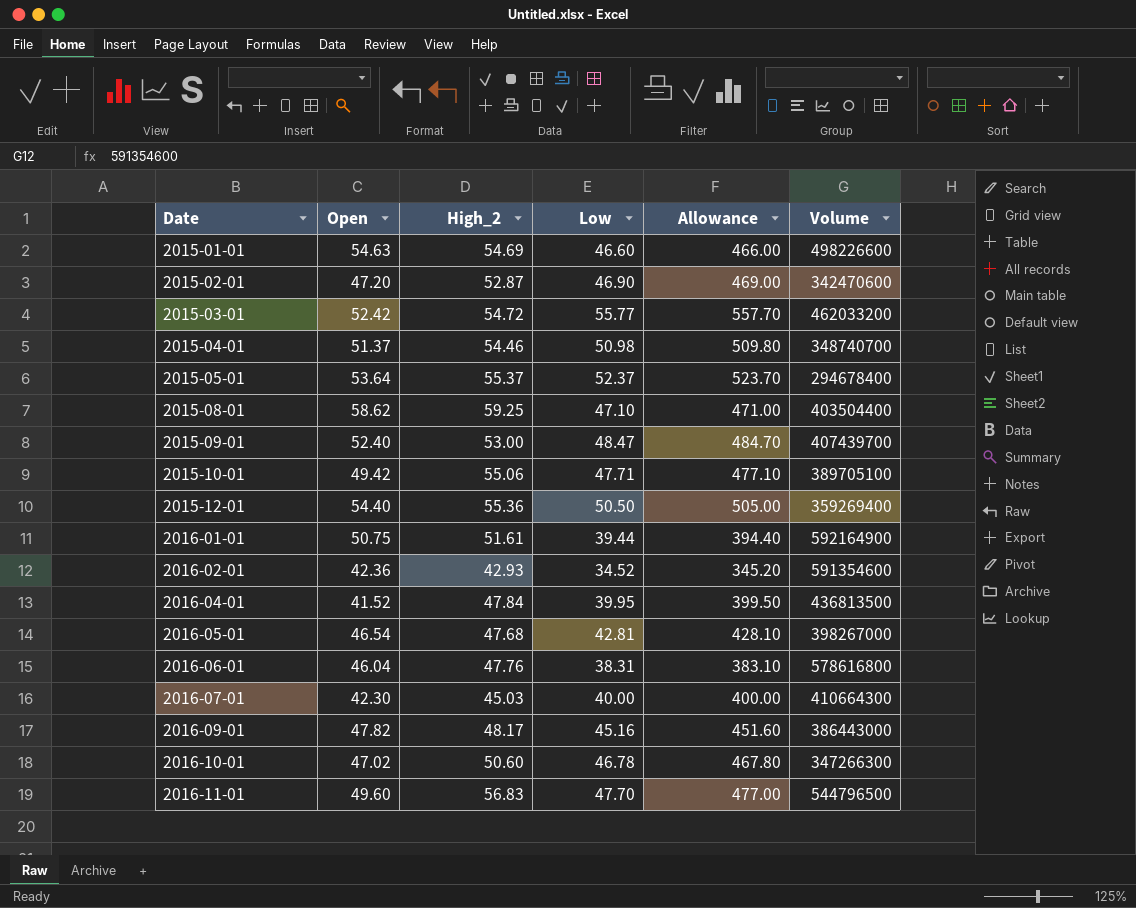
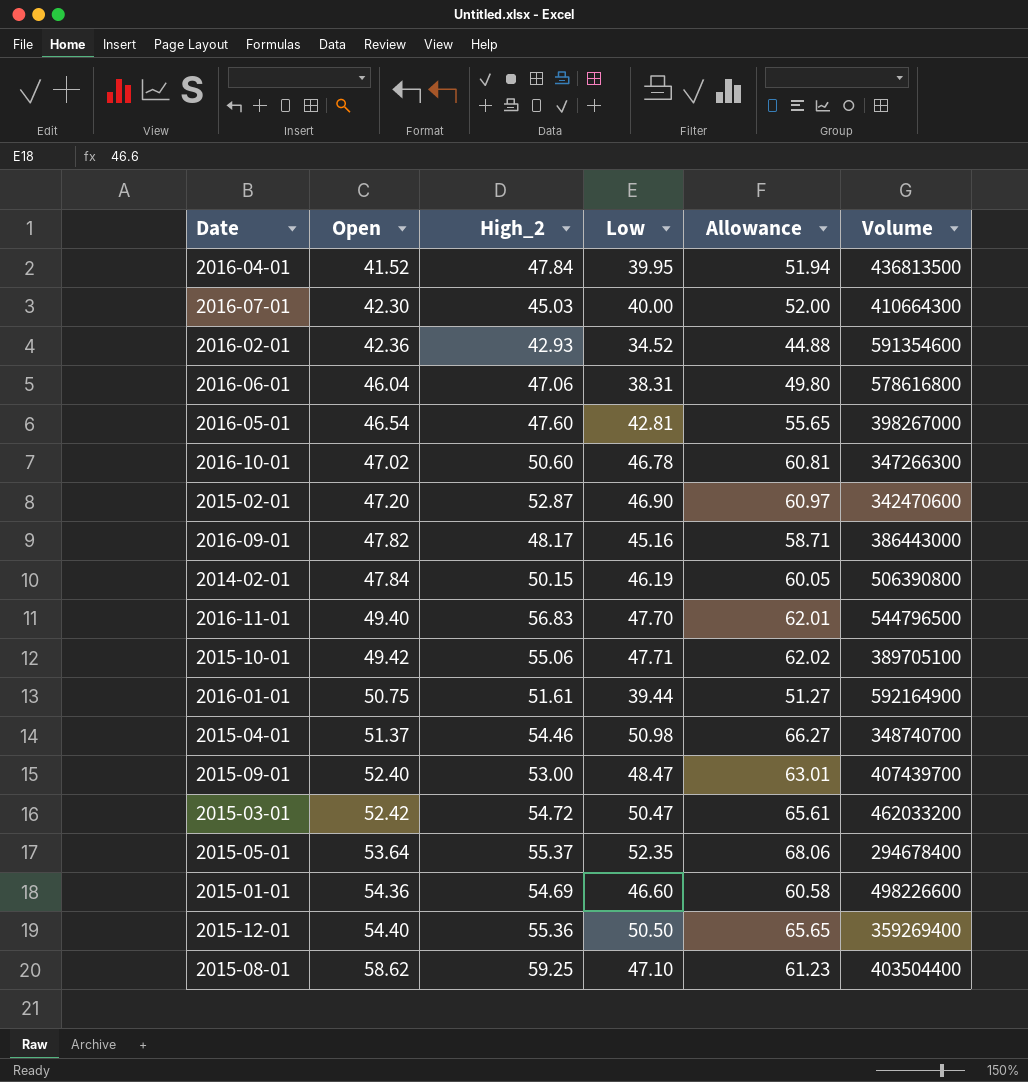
row order: Date ascending -> Open ascending
column Allowance | formula: [Low] * 10 -> [Low] * 1.3
2016-06-01 | High_2: 47.76 -> 47.06
2016-05-01 | High_2: 47.68 -> 47.60
row 2014-02-01: none -> 47.84 | 50.15 | 46.19 | 60.05 | 506390800
2016-11-01 | Open: 49.60 -> 49.40
2015-03-01 | Low: 55.77 -> 50.47
2015-05-01 | Low: 52.37 -> 52.35
2015-01-01 | Open: 54.63 -> 54.36

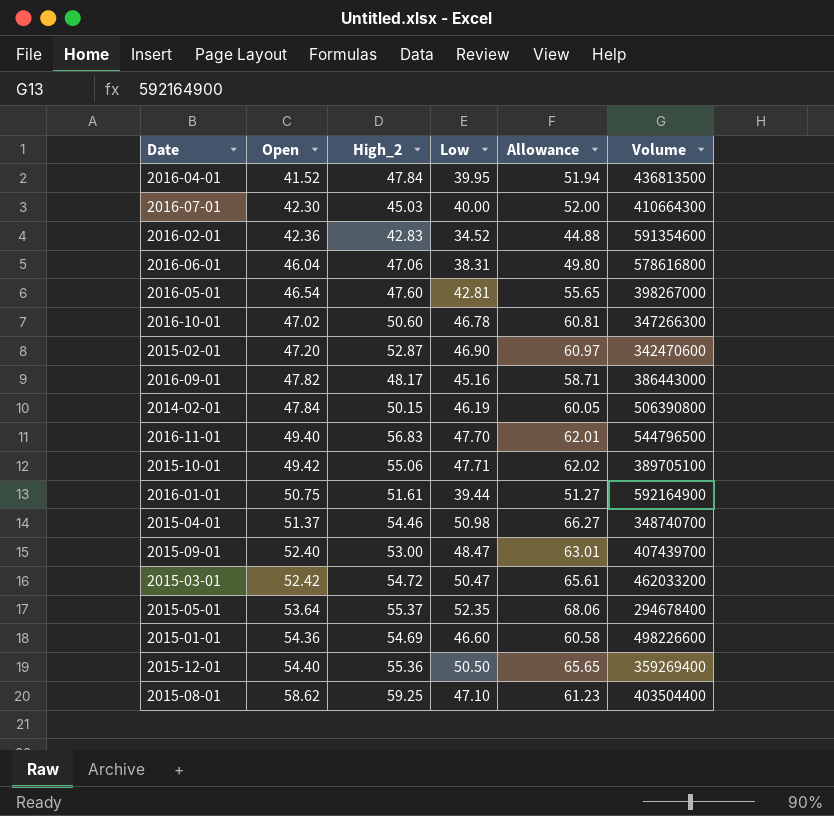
2016-02-01 | High_2: 42.93 -> 42.83

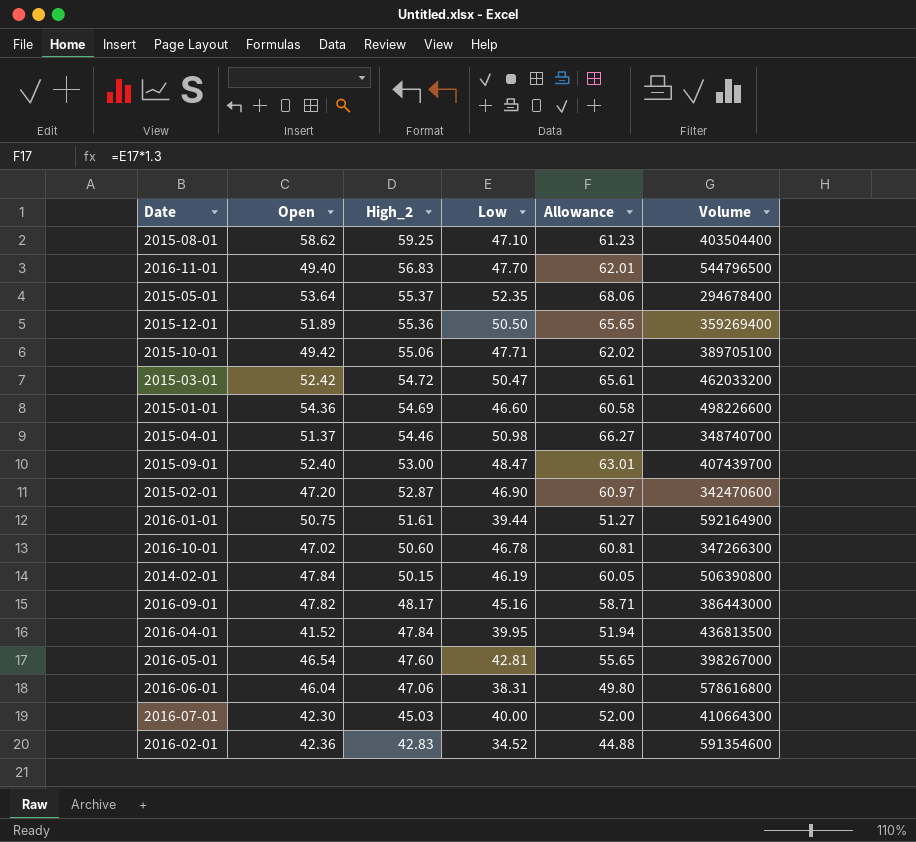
row order: Open ascending -> High_2 descending
2015-12-01 | Open: 54.40 -> 51.89

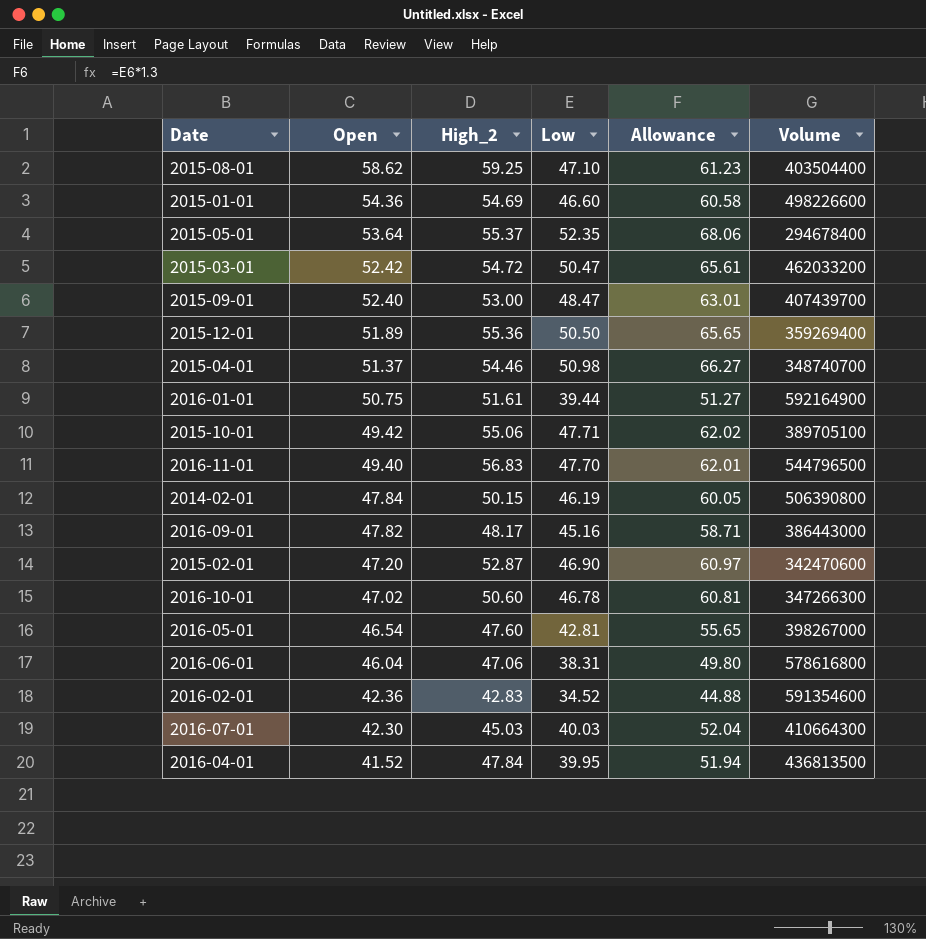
row order: High_2 descending -> Open descending
2016-07-01 | Low: 40.00 -> 40.03
2016-07-01 | Allowance: 52.00 -> 52.04

